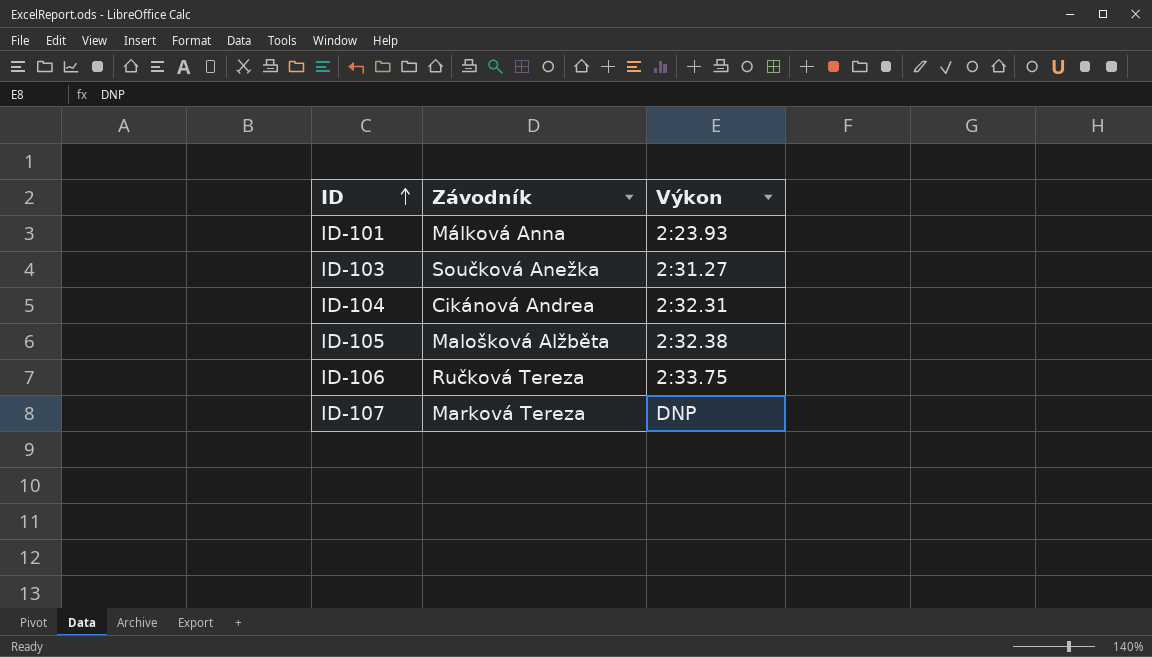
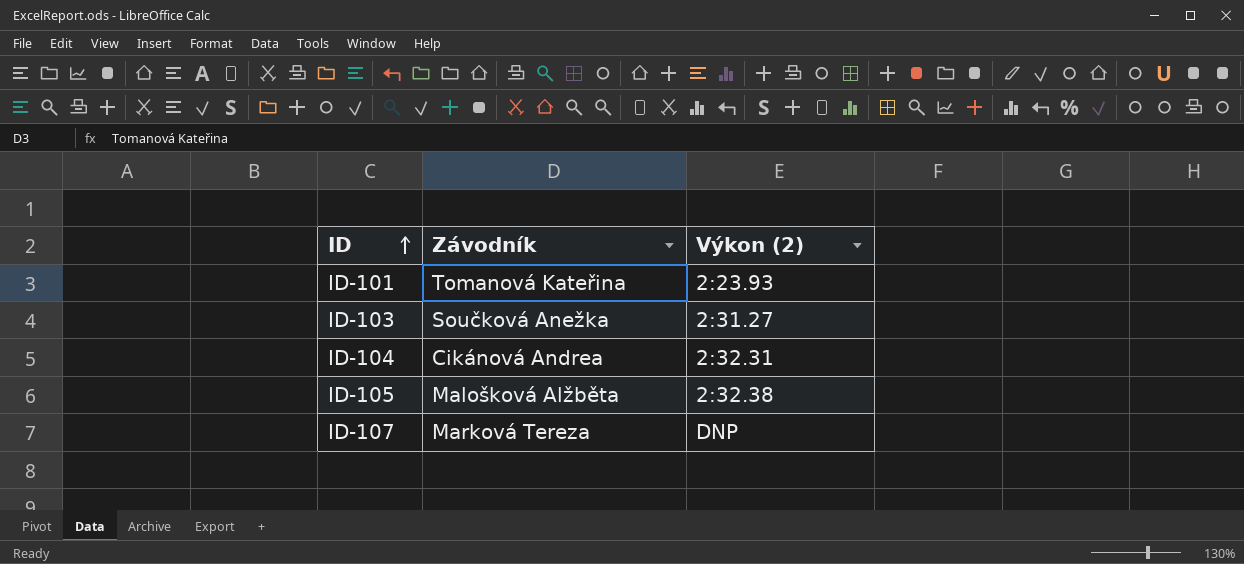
column name: Výkon -> Výkon (2)
row ID-106: Ručková Tereza | 2:33.75 -> none
ID-101 | Závodník: Málková Anna -> Tomanová Kateřina

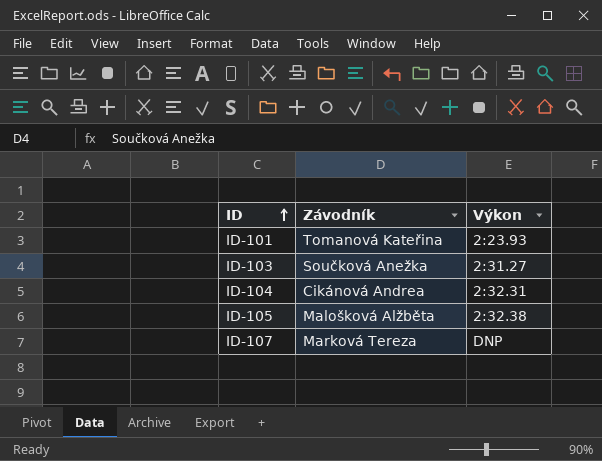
column name: Výkon (2) -> Výkon

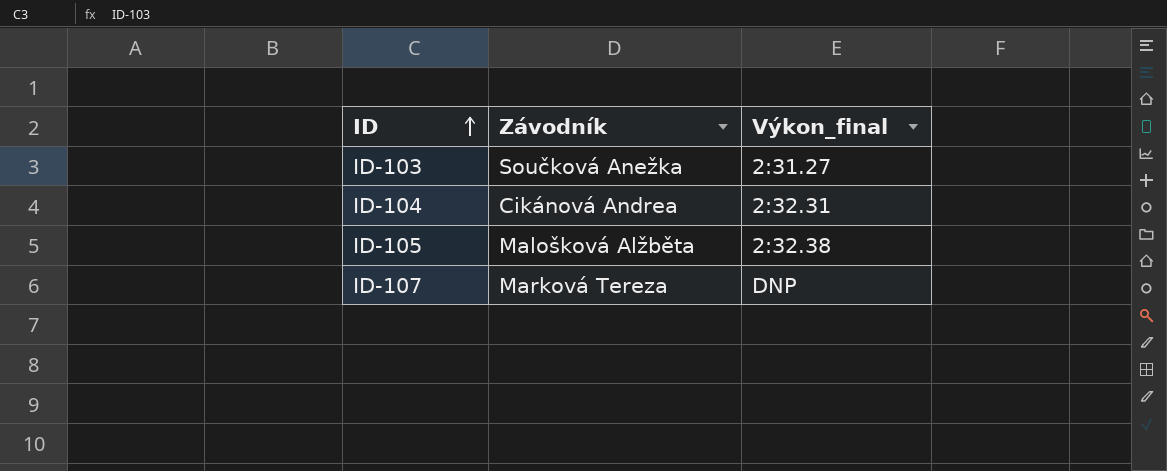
column name: Výkon -> Výkon_final
row ID-101: Tomanová Kateřina | 2:23.93 -> none

